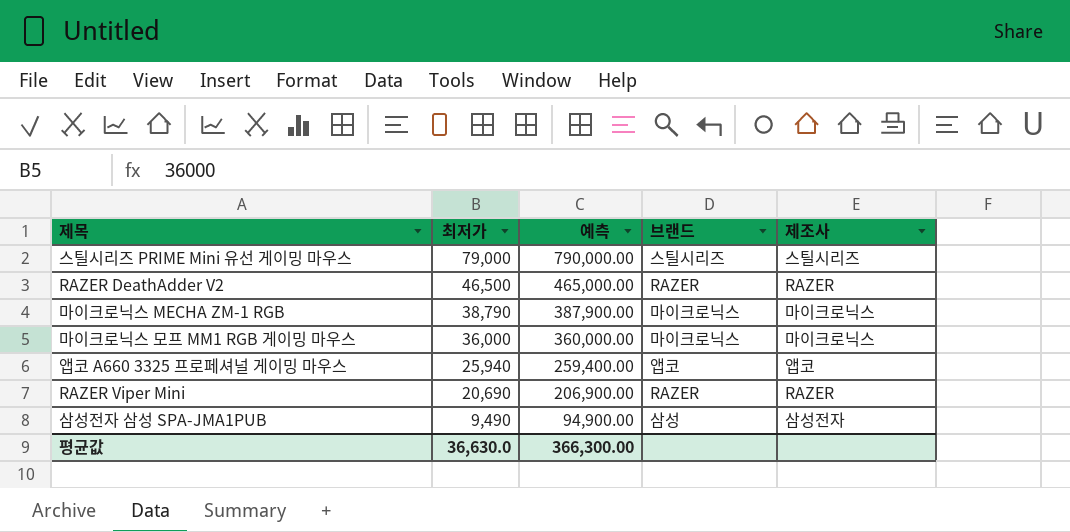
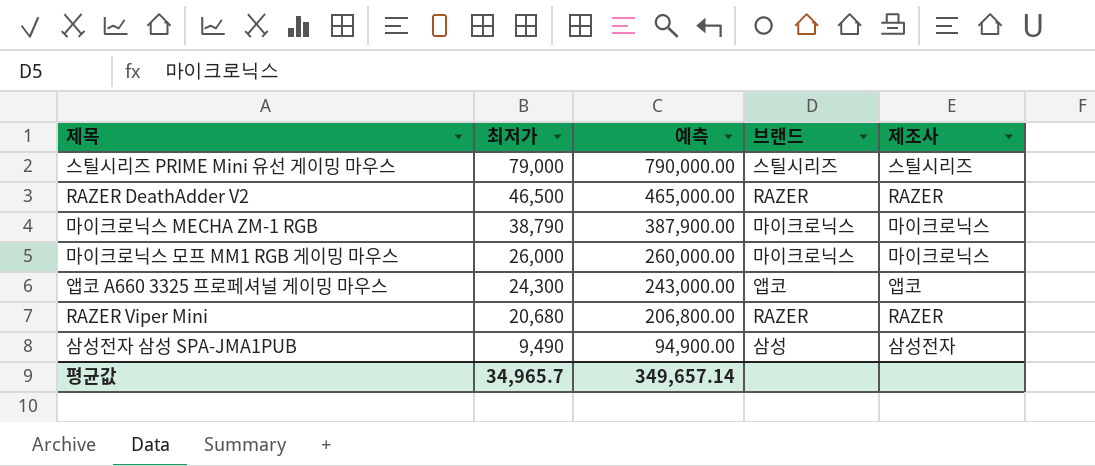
마이크로닉스 모프 MM1 RGB 게이밍 마우스 | 최저가: 36,000 -> 26,000
마이크로닉스 모프 MM1 RGB 게이밍 마우스 | 예측: 360,000.00 -> 260,000.00
앱코 A660 3325 프로페셔널 게이밍 마우스 | 최저가: 25,940 -> 24,300
앱코 A660 3325 프로페셔널 게이밍 마우스 | 예측: 259,400.00 -> 243,000.00
RAZER Viper Mini | 최저가: 20,690 -> 20,680
RAZER Viper Mini | 예측: 206,900.00 -> 206,800.00
평균값 | 최저가: 36,630.0 -> 34,965.7
평균값 | 예측: 366,300.00 -> 349,657.14

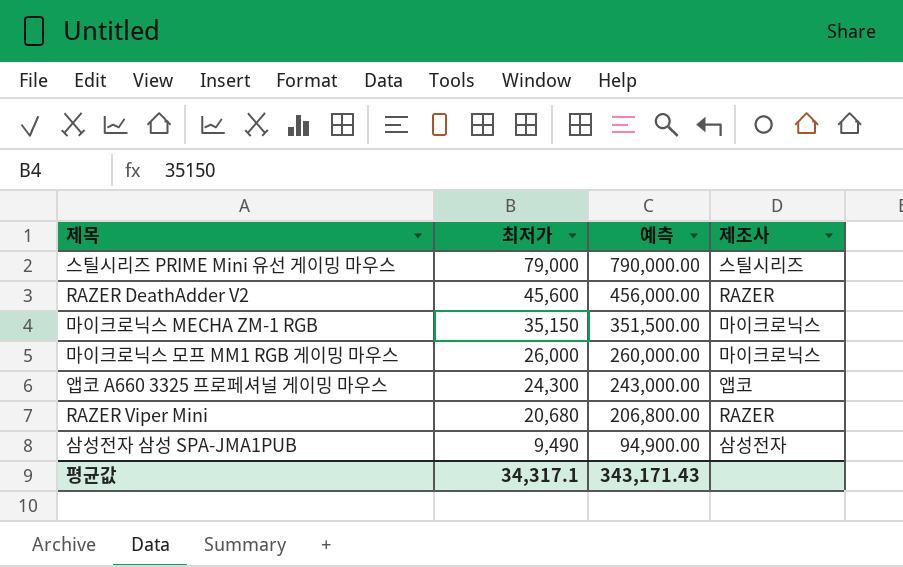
column 브랜드 | position: 4 -> none
RAZER DeathAdder V2 | 최저가: 46,500 -> 45,600
RAZER DeathAdder V2 | 예측: 465,000.00 -> 456,000.00
마이크로닉스 MECHA ZM-1 RGB | 최저가: 38,790 -> 35,150
마이크로닉스 MECHA ZM-1 RGB | 예측: 387,900.00 -> 351,500.00
평균값 | 최저가: 34,965.7 -> 34,317.1
평균값 | 예측: 349,657.14 -> 343,171.43

